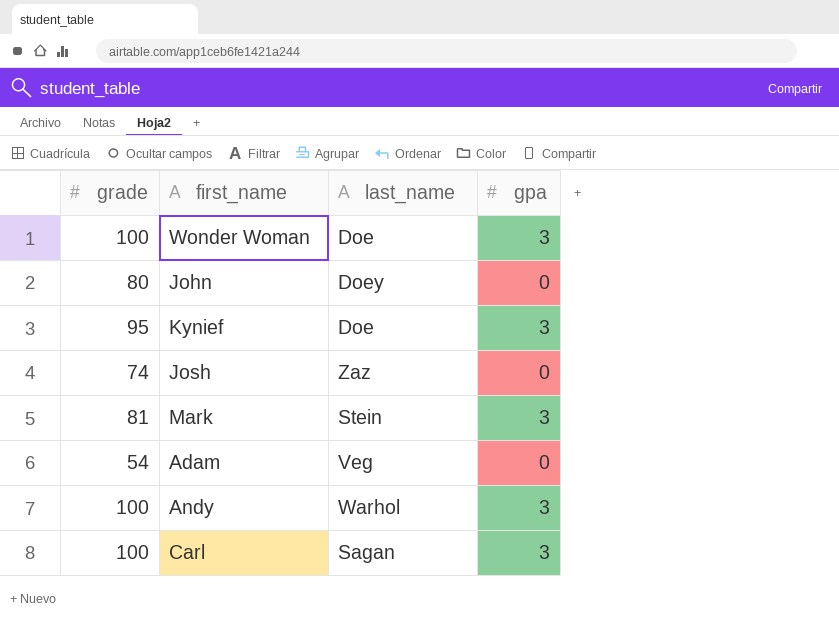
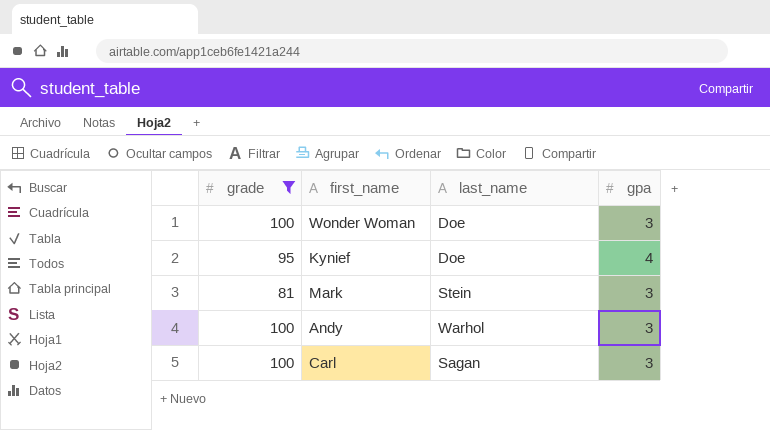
filter: none -> grade >= 81
Kynief | gpa: 3 -> 4

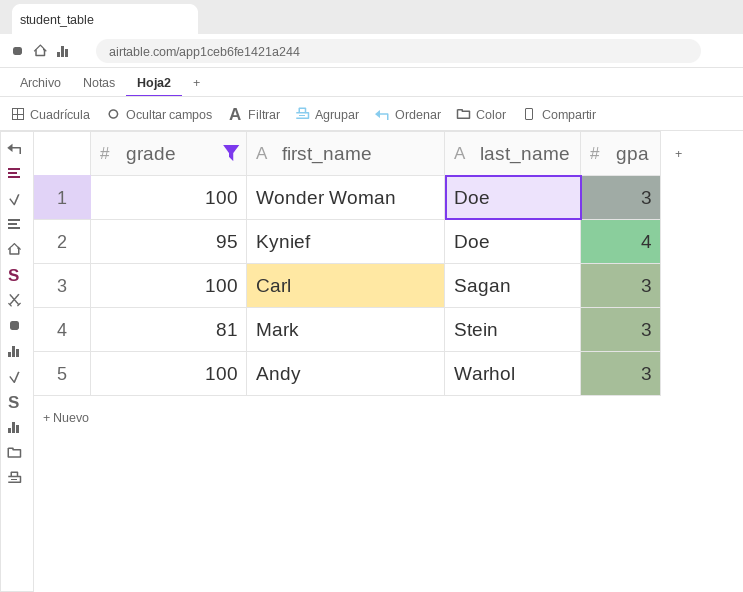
row order: none -> last_name ascending

